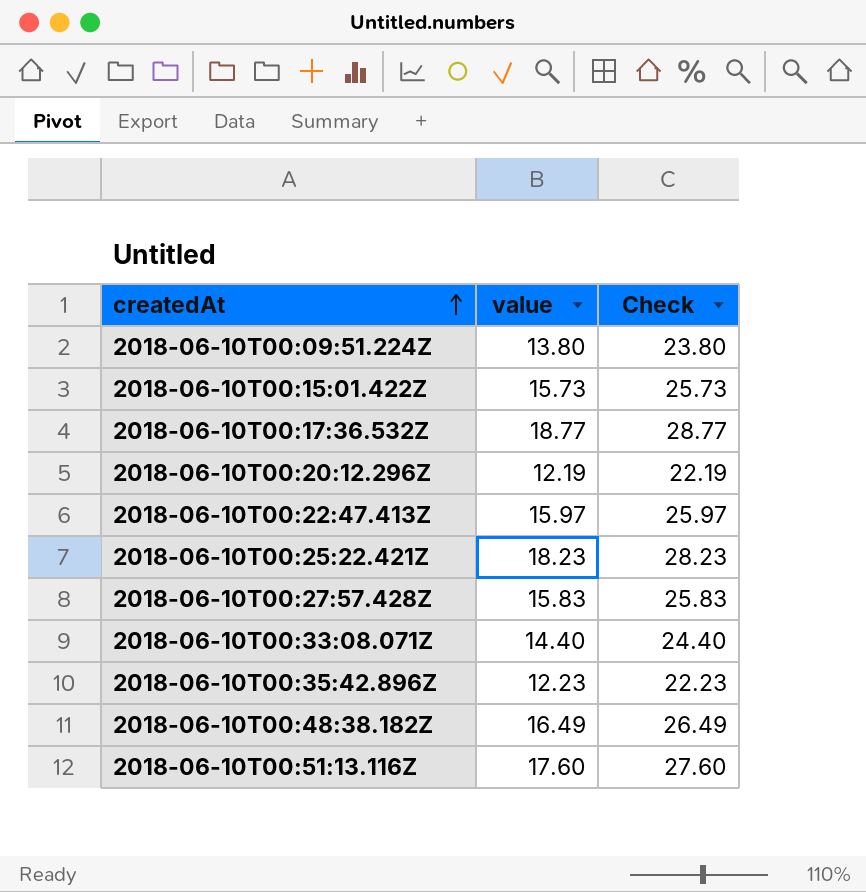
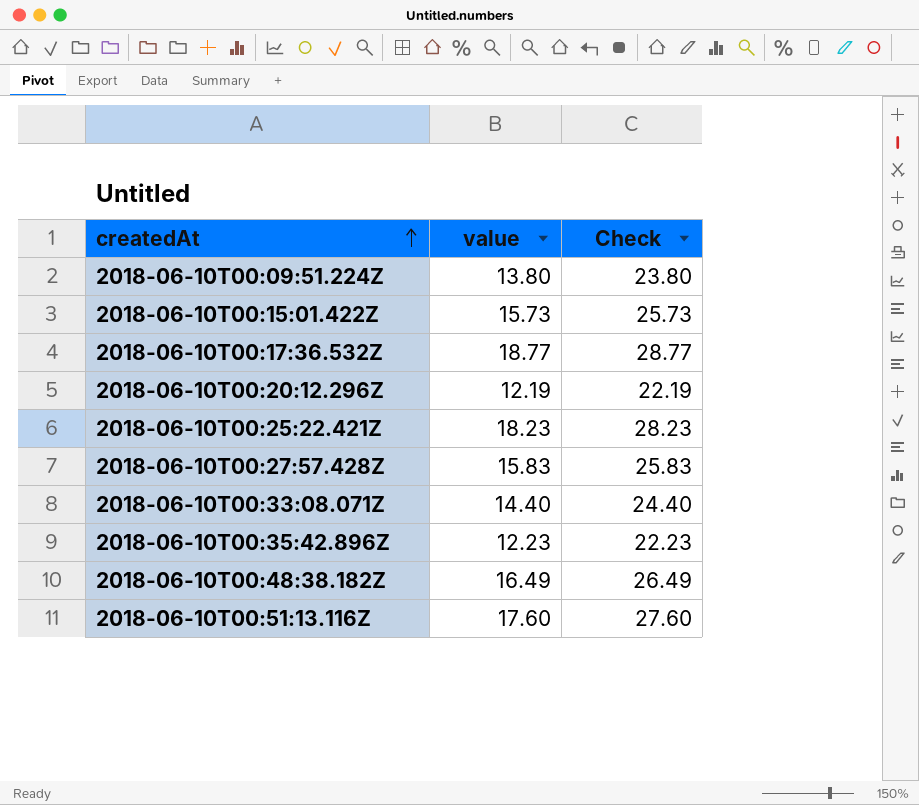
row 2018-06-10T00:22:47.413Z: 15.97 | 25.97 -> none

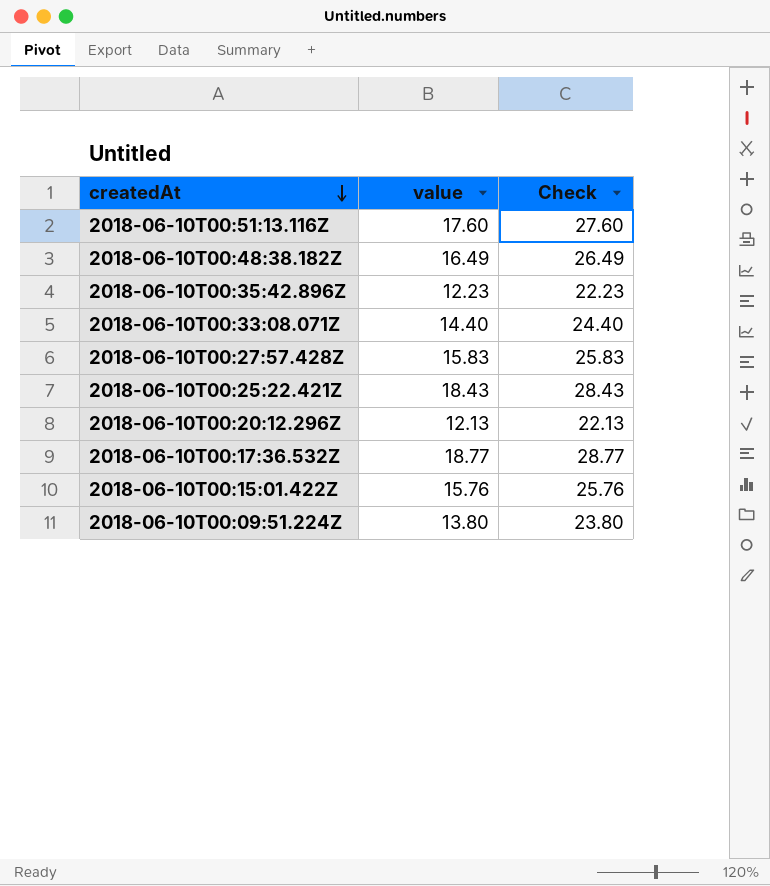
row order: createdAt ascending -> createdAt descending
2018-06-10T00:25:22.421Z | value: 18.23 -> 18.43
2018-06-10T00:25:22.421Z | Check: 28.23 -> 28.43
2018-06-10T00:20:12.296Z | value: 12.19 -> 12.13
2018-06-10T00:20:12.296Z | Check: 22.19 -> 22.13
2018-06-10T00:15:01.422Z | value: 15.73 -> 15.76
2018-06-10T00:15:01.422Z | Check: 25.73 -> 25.76

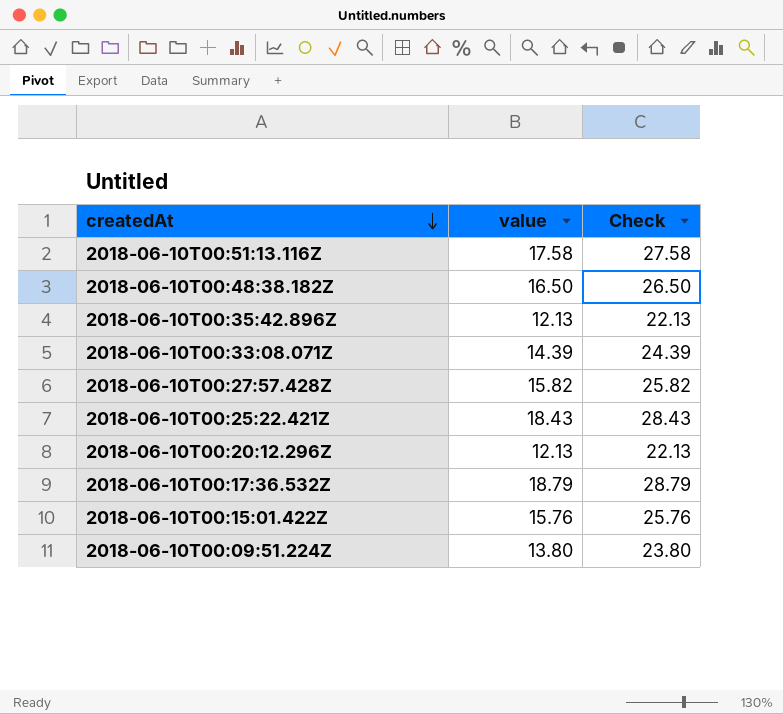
2018-06-10T00:51:13.116Z | value: 17.60 -> 17.58
2018-06-10T00:51:13.116Z | Check: 27.60 -> 27.58
2018-06-10T00:48:38.182Z | value: 16.49 -> 16.50
2018-06-10T00:48:38.182Z | Check: 26.49 -> 26.50
2018-06-10T00:35:42.896Z | value: 12.23 -> 12.13
2018-06-10T00:35:42.896Z | Check: 22.23 -> 22.13
2018-06-10T00:33:08.071Z | value: 14.40 -> 14.39
2018-06-10T00:33:08.071Z | Check: 24.40 -> 24.39
2018-06-10T00:27:57.428Z | value: 15.83 -> 15.82
2018-06-10T00:27:57.428Z | Check: 25.83 -> 25.82
2018-06-10T00:17:36.532Z | value: 18.77 -> 18.79
2018-06-10T00:17:36.532Z | Check: 28.77 -> 28.79

